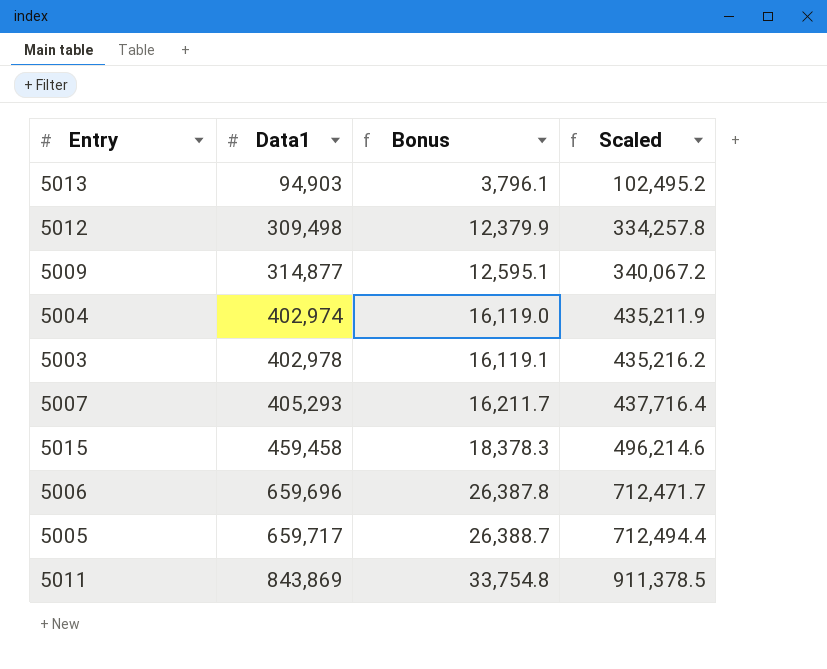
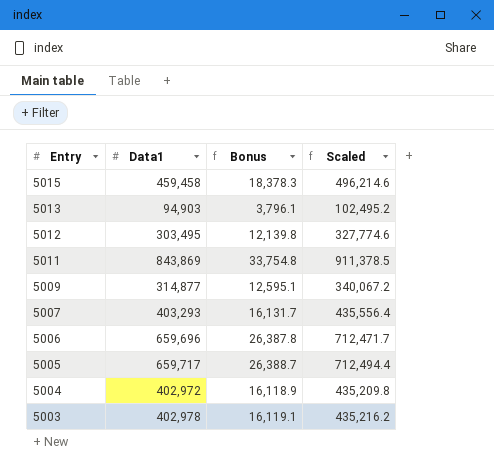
row order: Data1 ascending -> Entry descending
5012 | Data1: 309,498 -> 303,495
5012 | Bonus: 12,379.9 -> 12,139.8
5012 | Scaled: 334,257.8 -> 327,774.6
5007 | Data1: 405,293 -> 403,293
5007 | Bonus: 16,211.7 -> 16,131.7
5007 | Scaled: 437,716.4 -> 435,556.4
5004 | Data1: 402,974 -> 402,972
5004 | Bonus: 16,119.0 -> 16,118.9
5004 | Scaled: 435,211.9 -> 435,209.8

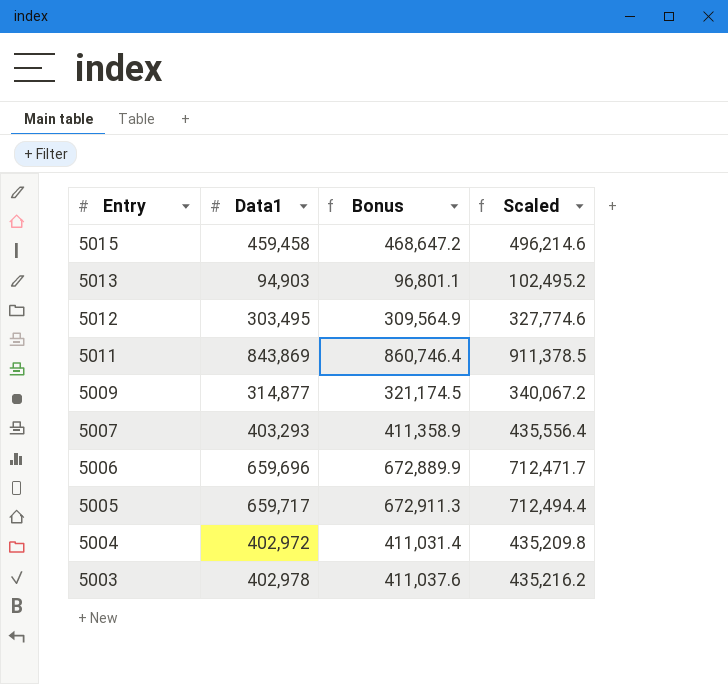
column Bonus | formula: [Data1] * 0.04 -> [Data1] * 1.02

